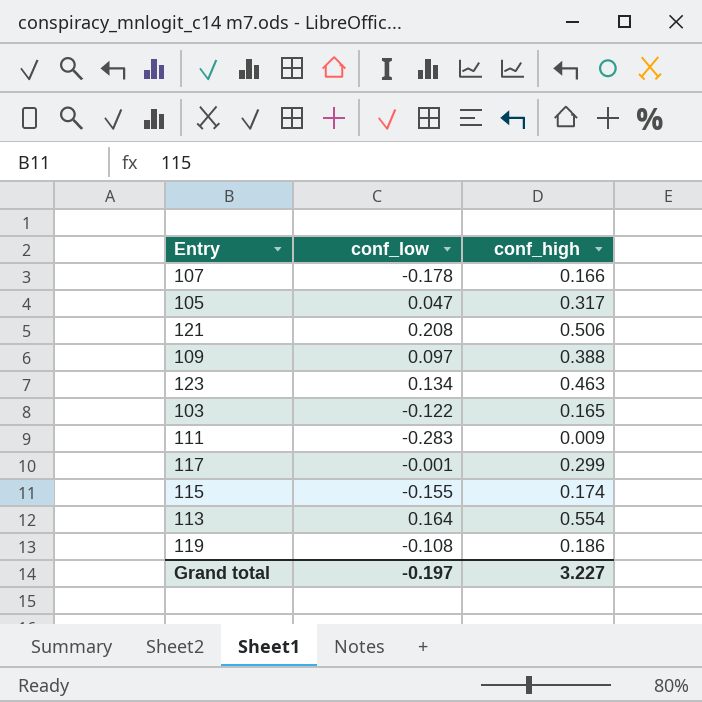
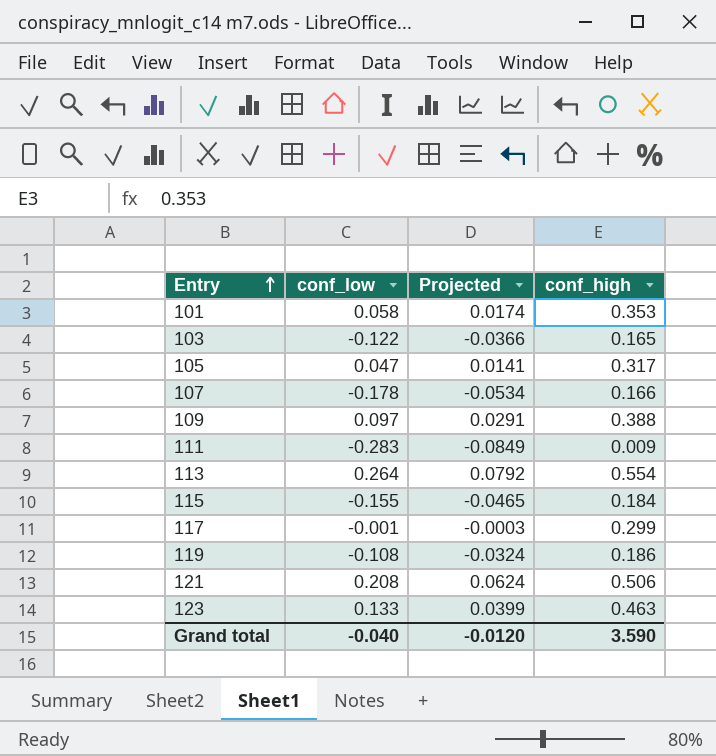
row order: none -> Entry ascending
column Projected | formula: none -> [conf_low] * 0.3
row 101: none -> 0.058 | 0.0174 | 0.353
113 | conf_low: 0.164 -> 0.264
115 | conf_high: 0.174 -> 0.184
123 | conf_low: 0.134 -> 0.133
Grand total | conf_low: -0.197 -> -0.040
Grand total | conf_high: 3.227 -> 3.590

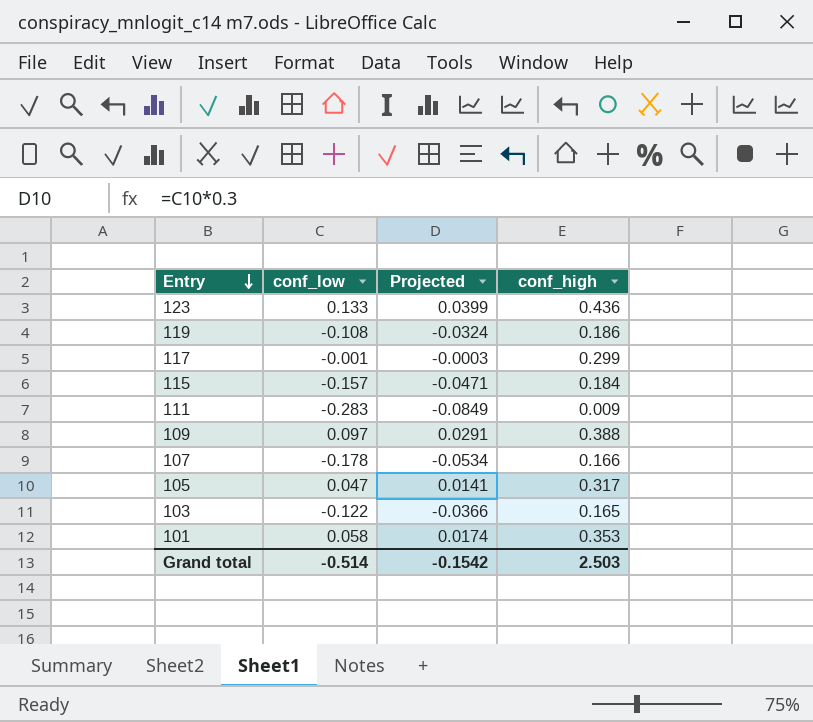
row order: Entry ascending -> Entry descending
row 113: 0.264 | 0.0792 | 0.554 -> none
row 121: 0.208 | 0.0624 | 0.506 -> none
123 | conf_high: 0.463 -> 0.436
115 | conf_low: -0.155 -> -0.157
115 | Projected: -0.0465 -> -0.0471
Grand total | conf_low: -0.040 -> -0.514
Grand total | Projected: -0.0120 -> -0.1542
Grand total | conf_high: 3.590 -> 2.503

